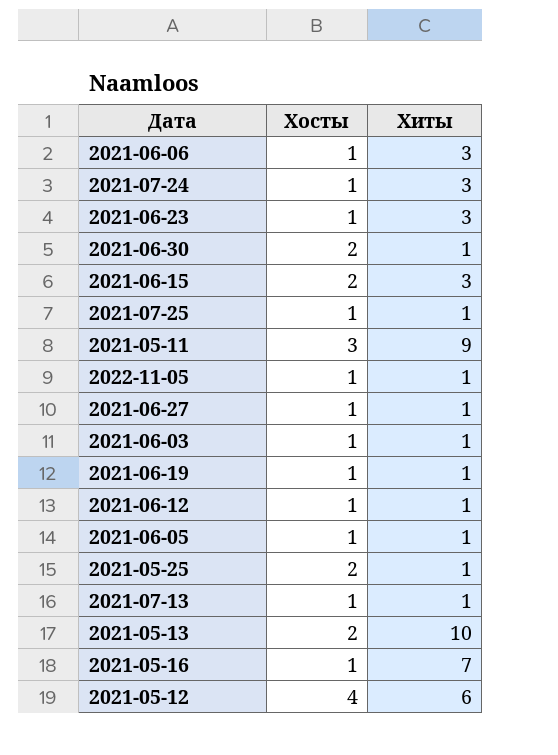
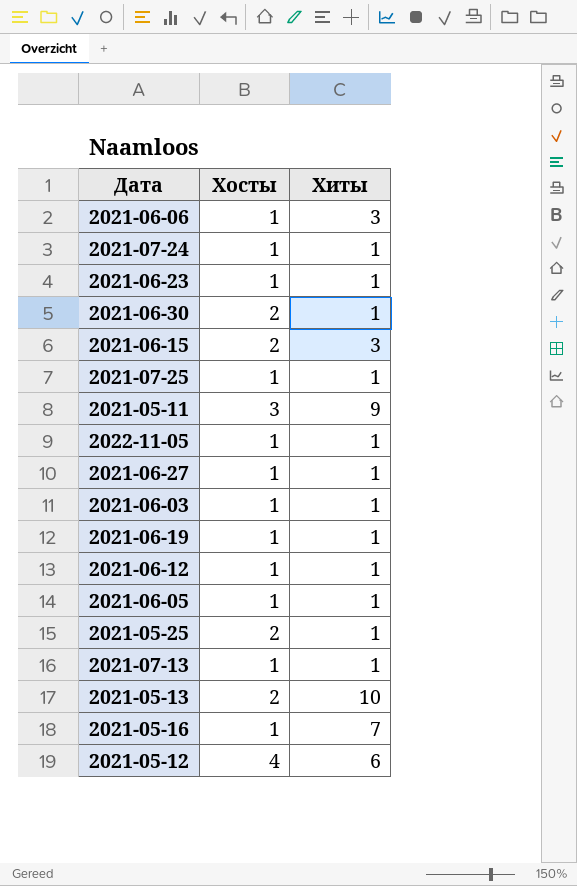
2021-07-24 | Хиты: 3 -> 1
2021-06-23 | Хиты: 3 -> 1

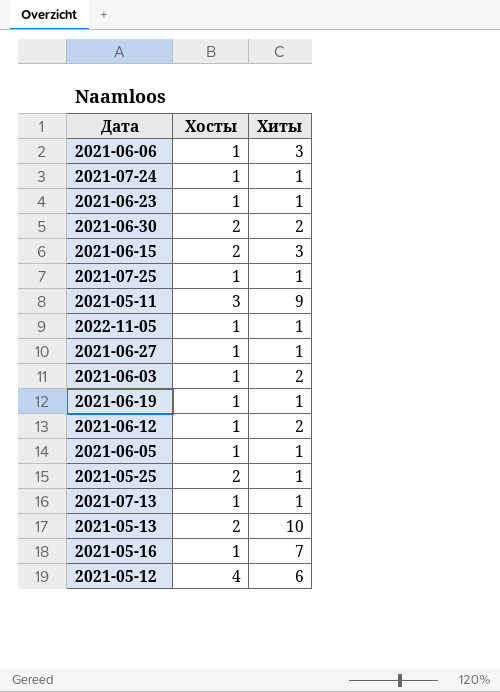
2021-06-30 | Хиты: 1 -> 2
2021-06-03 | Хиты: 1 -> 2
2021-06-12 | Хиты: 1 -> 2

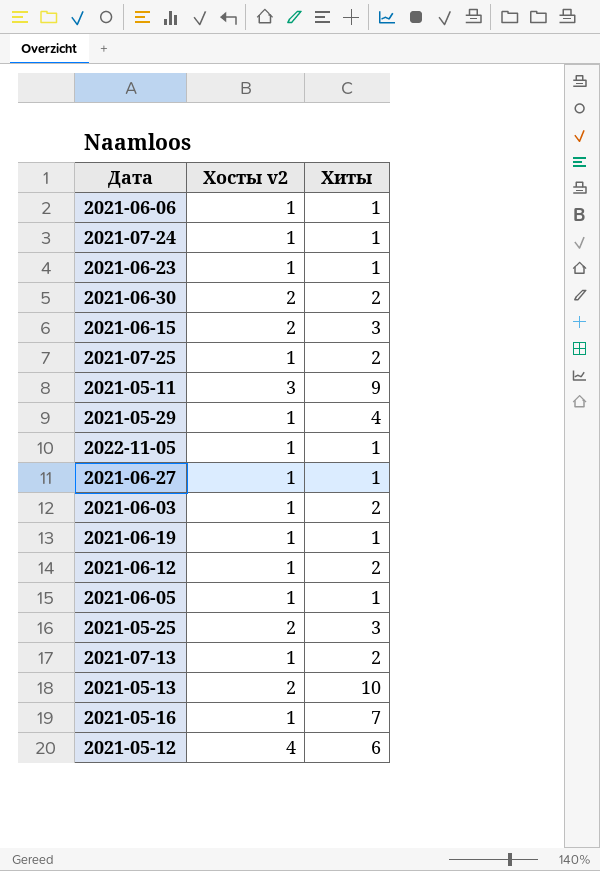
column name: Хосты -> Хосты v2
2021-06-06 | Хиты: 3 -> 1
2021-07-25 | Хиты: 1 -> 2
row 2021-05-29: none -> 1 | 4
2021-05-25 | Хиты: 1 -> 3
2021-07-13 | Хиты: 1 -> 2

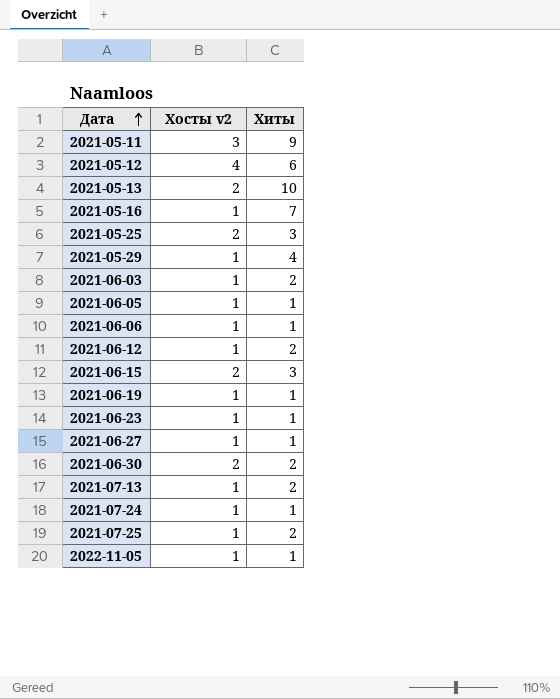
row order: none -> Дата ascending

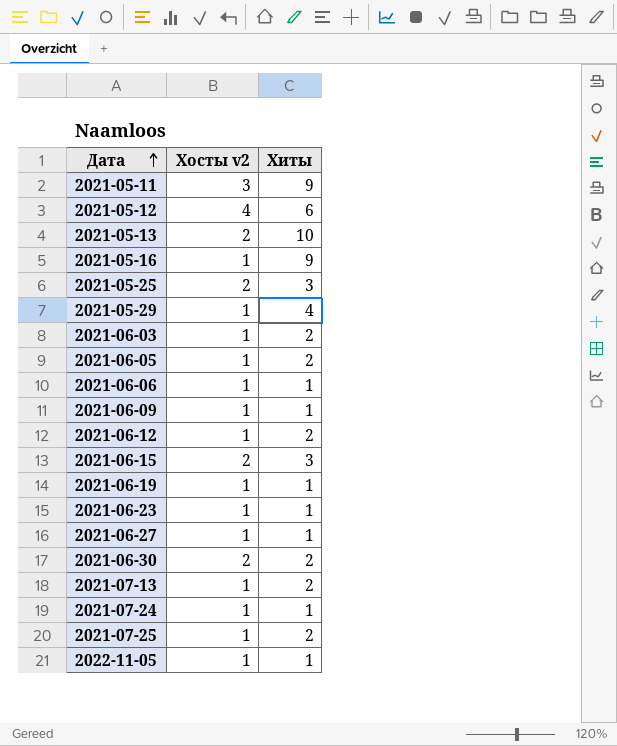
2021-05-16 | Хиты: 7 -> 9
2021-06-05 | Хиты: 1 -> 2
row 2021-06-09: none -> 1 | 1

